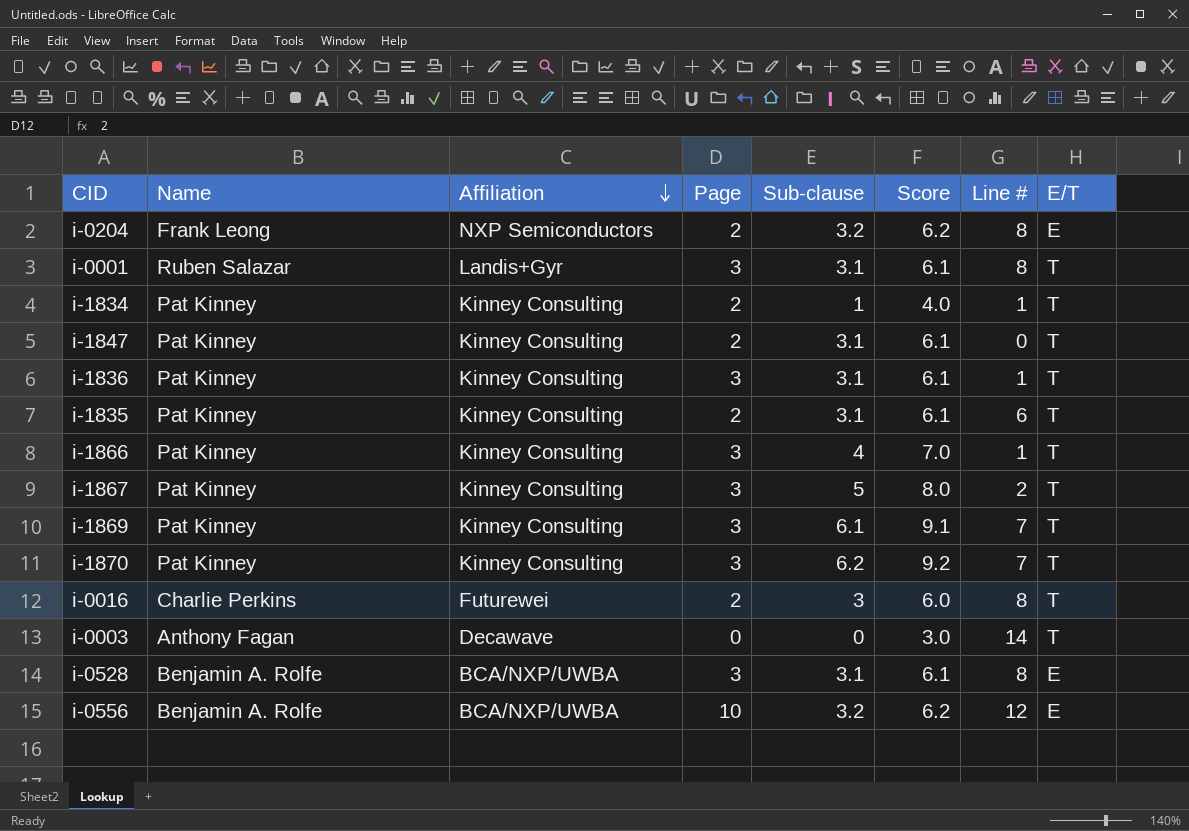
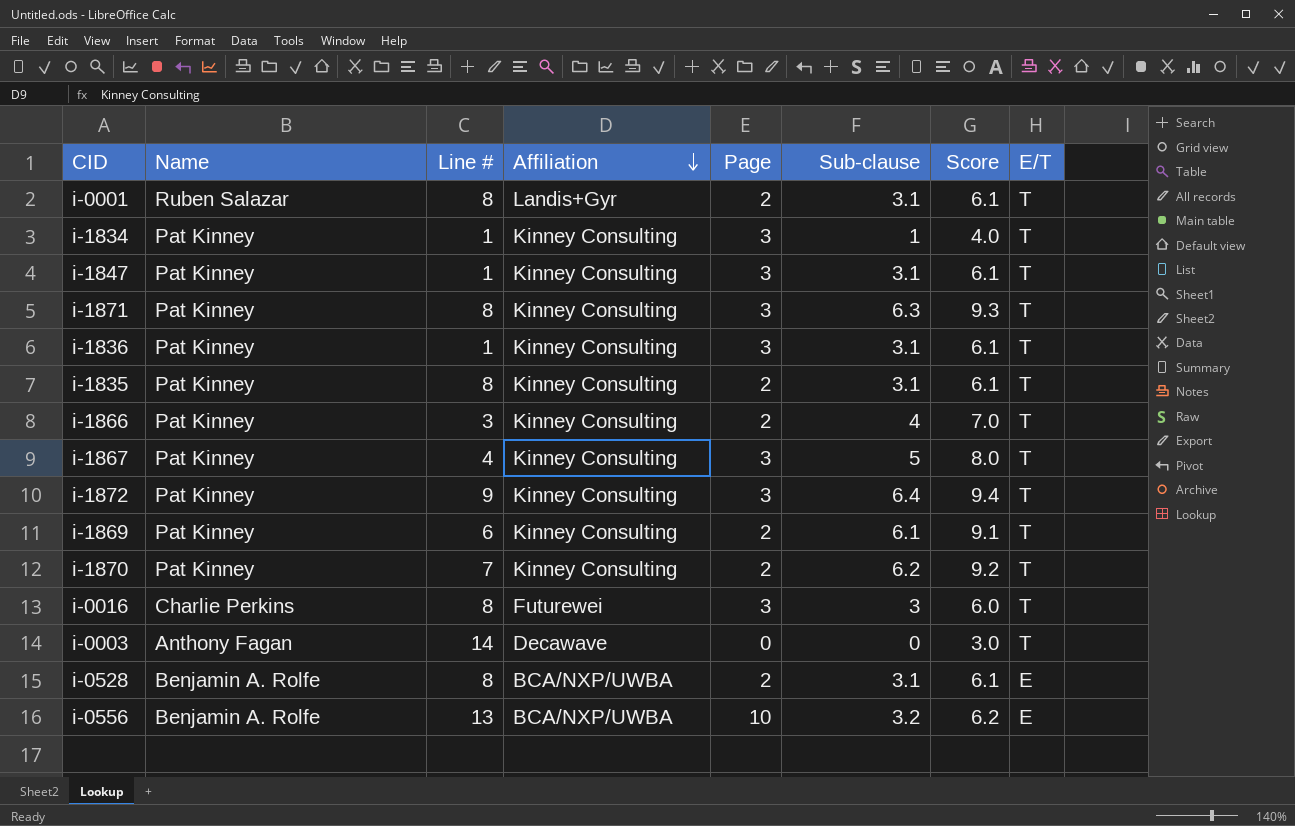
column Line # | position: 7 -> 3
row i-0204: Frank Leong | NXP Semiconductors | 2 | 3.2 | 6.2 | 8 | E -> none
i-0001 | Page: 3 -> 2
i-1834 | Page: 2 -> 3
i-1847 | Line #: 0 -> 1
i-1847 | Page: 2 -> 3
row i-1871: none -> Pat Kinney | 8 | Kinney Consulting | 3 | 6.3 | 9.3 | T
i-1835 | Line #: 6 -> 8
i-1866 | Line #: 1 -> 3
i-1866 | Page: 3 -> 2
i-1867 | Line #: 2 -> 4
row i-1872: none -> Pat Kinney | 9 | Kinney Consulting | 3 | 6.4 | 9.4 | T
i-1869 | Line #: 7 -> 6
i-1869 | Page: 3 -> 2
i-1870 | Page: 3 -> 2
i-0016 | Page: 2 -> 3
i-0528 | Page: 3 -> 2
i-0556 | Line #: 12 -> 13

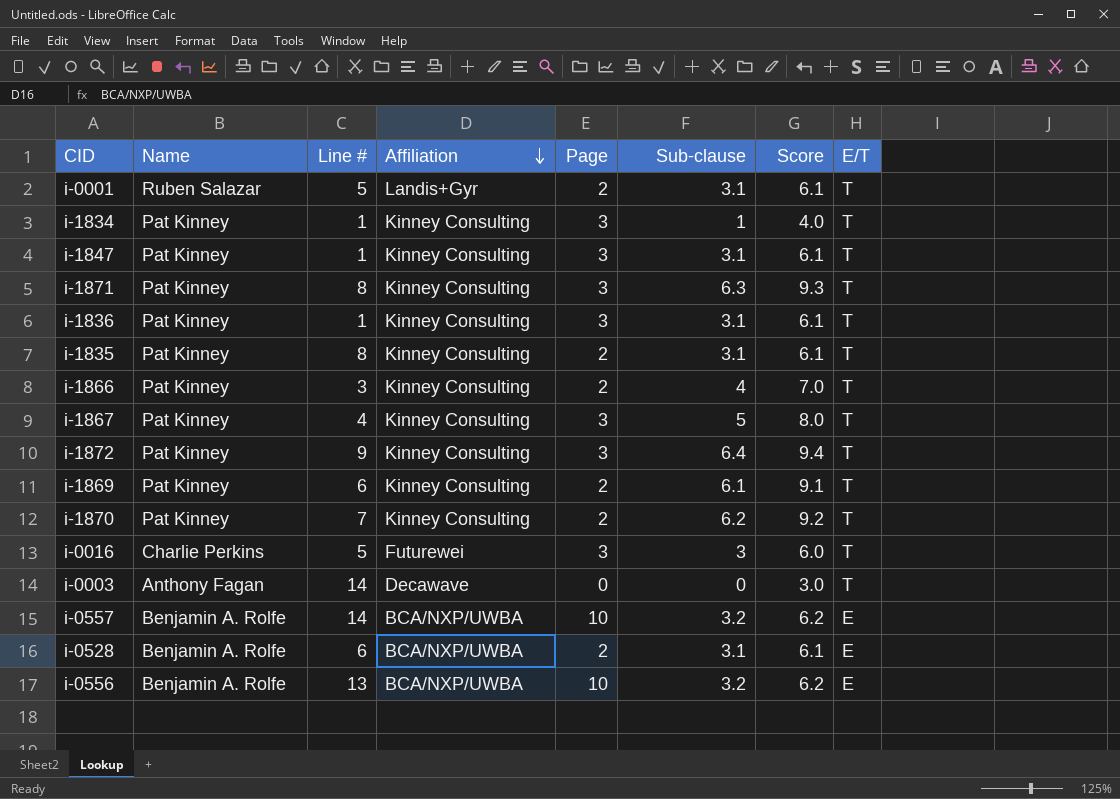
i-0001 | Line #: 8 -> 5
i-0016 | Line #: 8 -> 5
row i-0557: none -> Benjamin A. Rolfe | 14 | BCA/NXP/UWBA | 10 | 3.2 | 6.2 | E
i-0528 | Line #: 8 -> 6

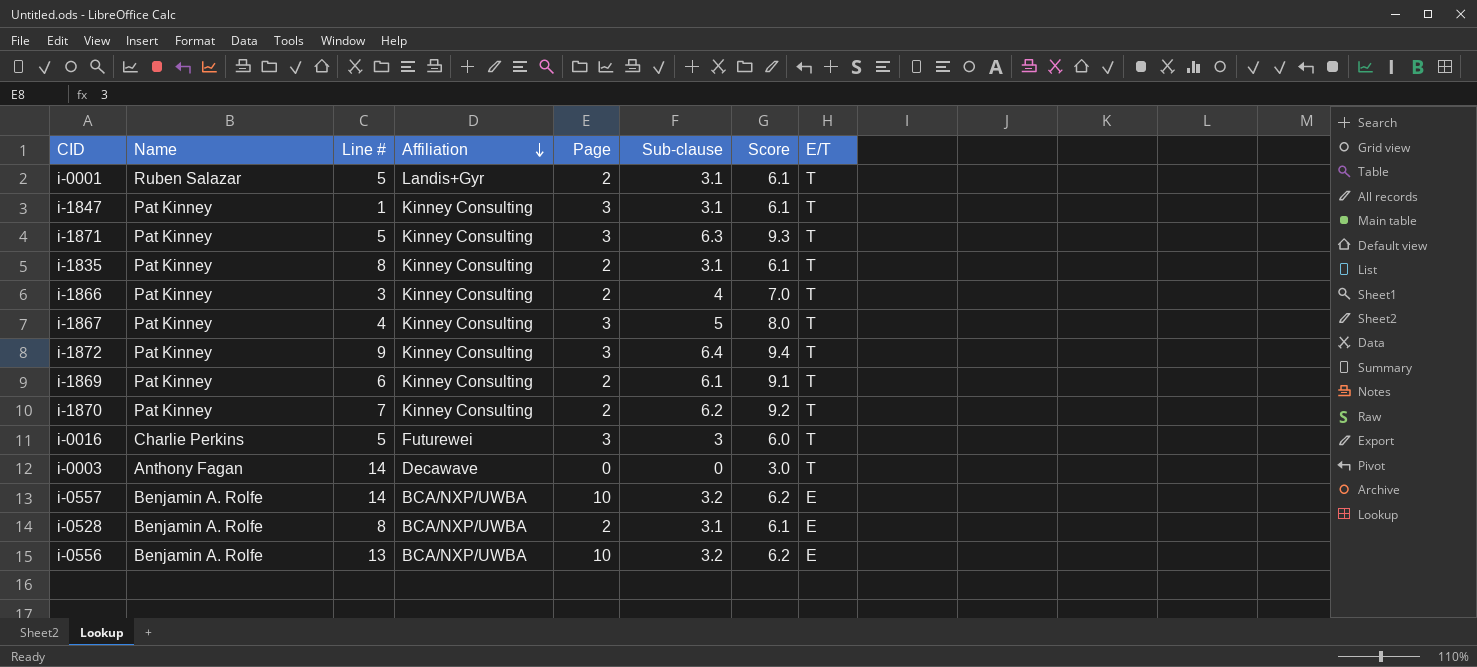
row i-1834: Pat Kinney | 1 | Kinney Consulting | 3 | 1 | 4.0 | T -> none
row i-1836: Pat Kinney | 1 | Kinney Consulting | 3 | 3.1 | 6.1 | T -> none
i-1871 | Line #: 8 -> 5
i-0528 | Line #: 6 -> 8

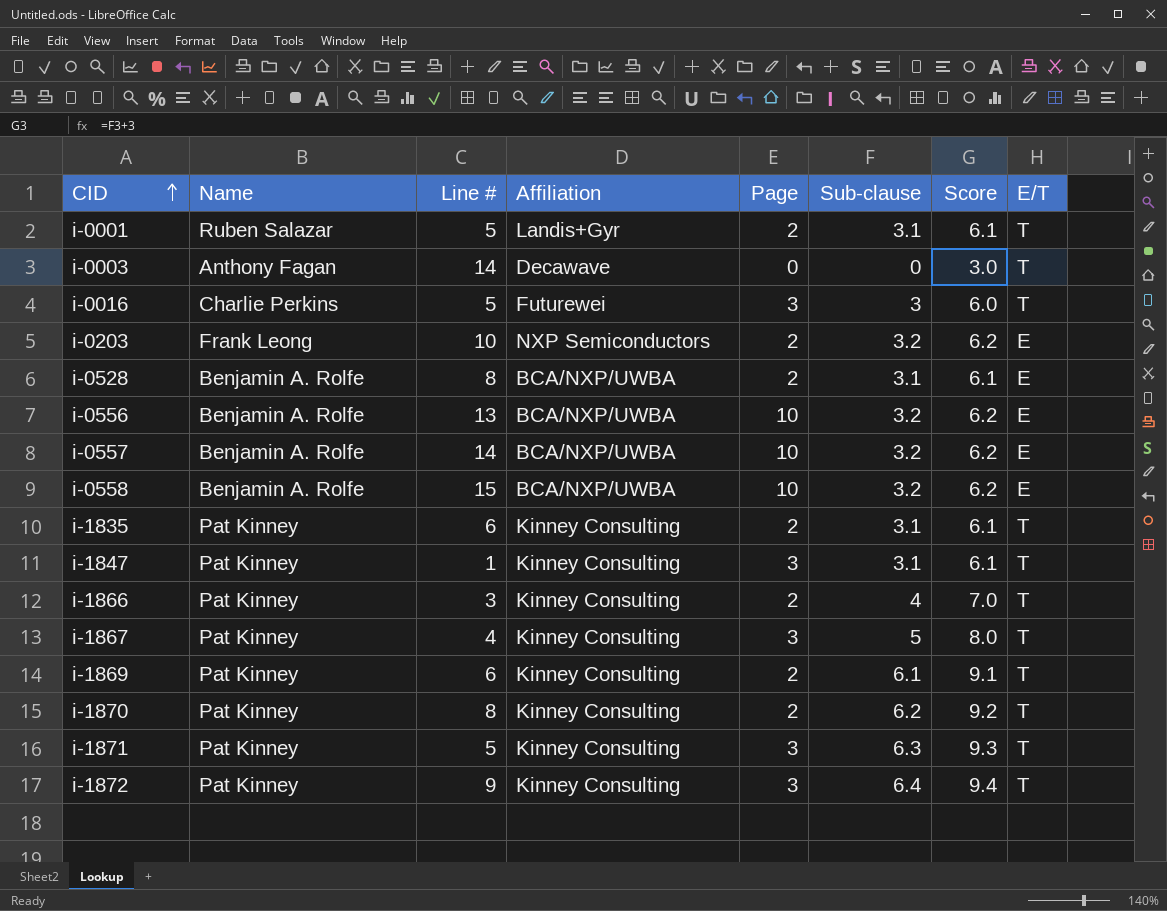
row order: Affiliation descending -> CID ascending
row i-0203: none -> Frank Leong | 10 | NXP Semiconductors | 2 | 3.2 | 6.2 | E
row i-0558: none -> Benjamin A. Rolfe | 15 | BCA/NXP/UWBA | 10 | 3.2 | 6.2 | E
i-1835 | Line #: 8 -> 6
i-1870 | Line #: 7 -> 8

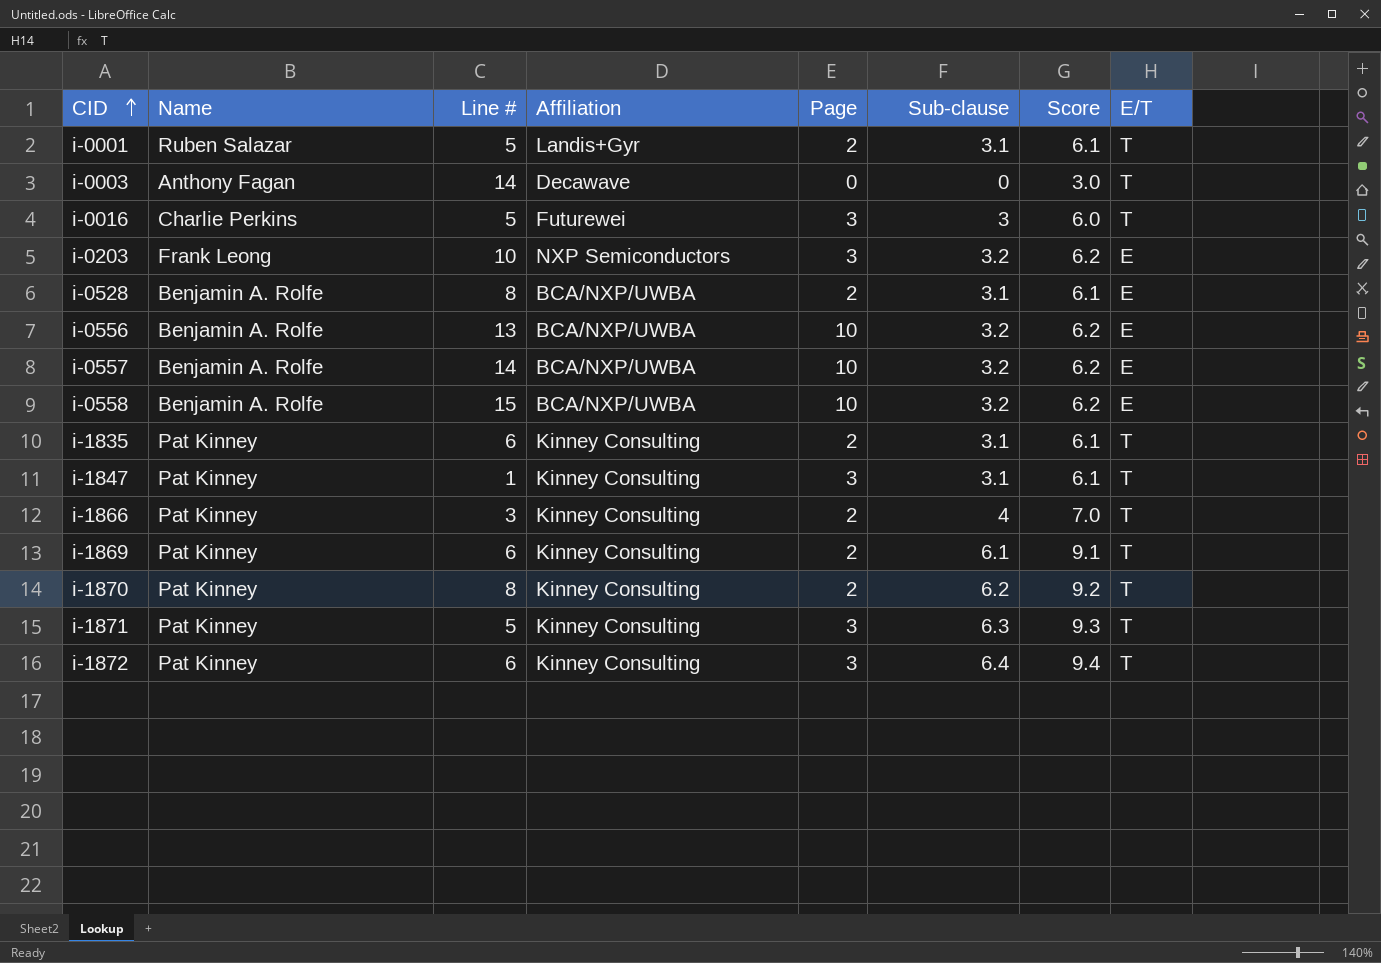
row i-1867: Pat Kinney | 4 | Kinney Consulting | 3 | 5 | 8.0 | T -> none
i-0203 | Page: 2 -> 3
i-1872 | Line #: 9 -> 6

